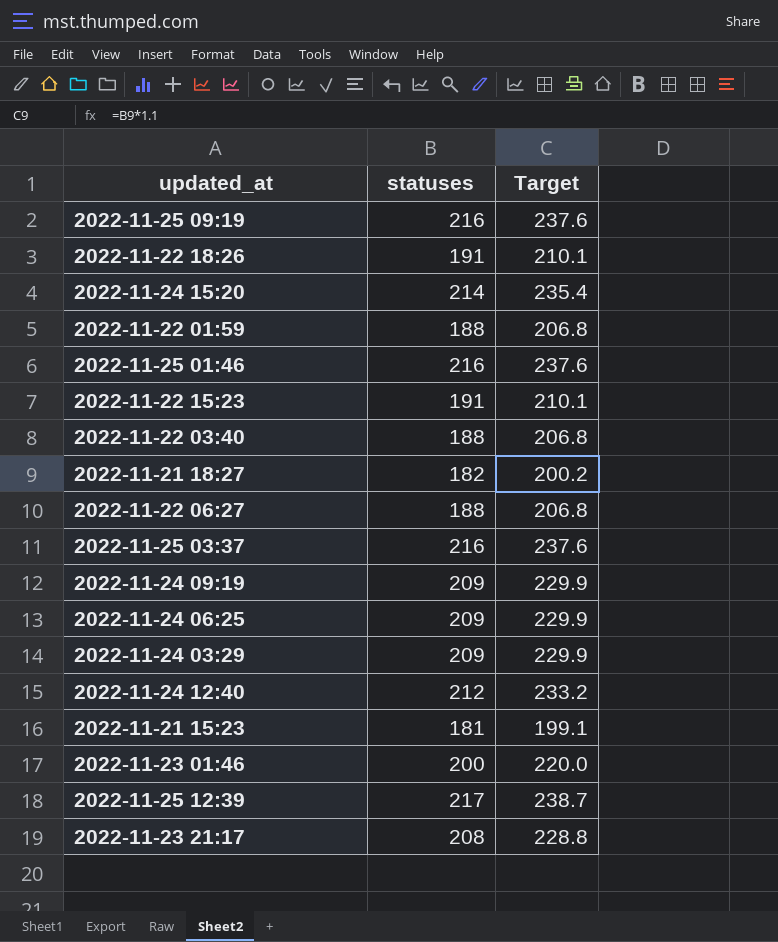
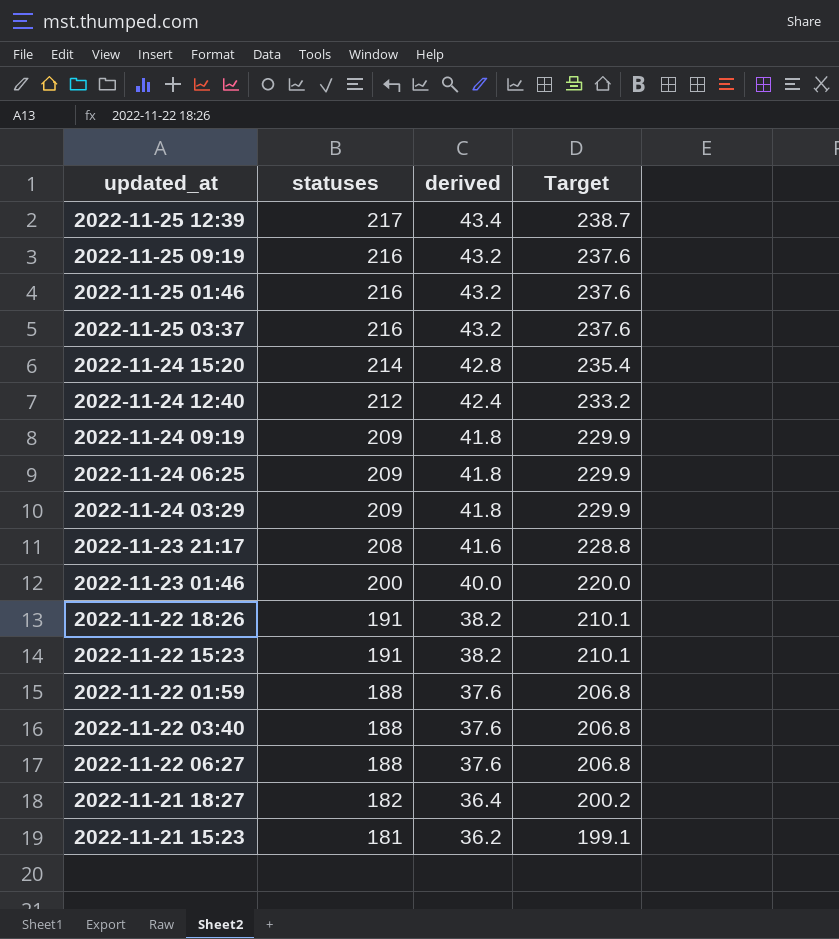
row order: none -> statuses descending
column derived | formula: none -> [statuses] * 0.2

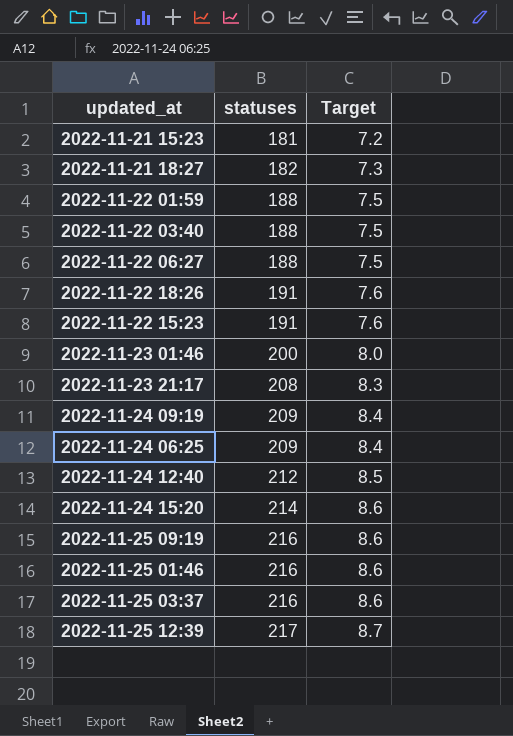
row order: statuses descending -> statuses ascending
column derived | formula: [statuses] * 0.2 -> none
column Target | formula: [statuses] * 1.1 -> [statuses] * 0.04
row 2022-11-24 03:29: 209 | 41.8 | 229.9 -> none

